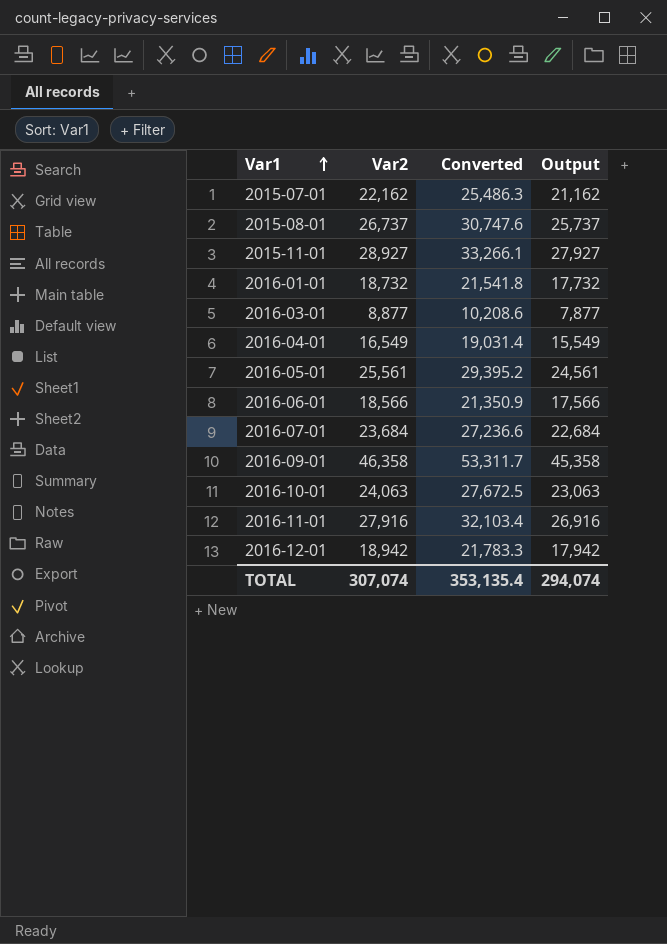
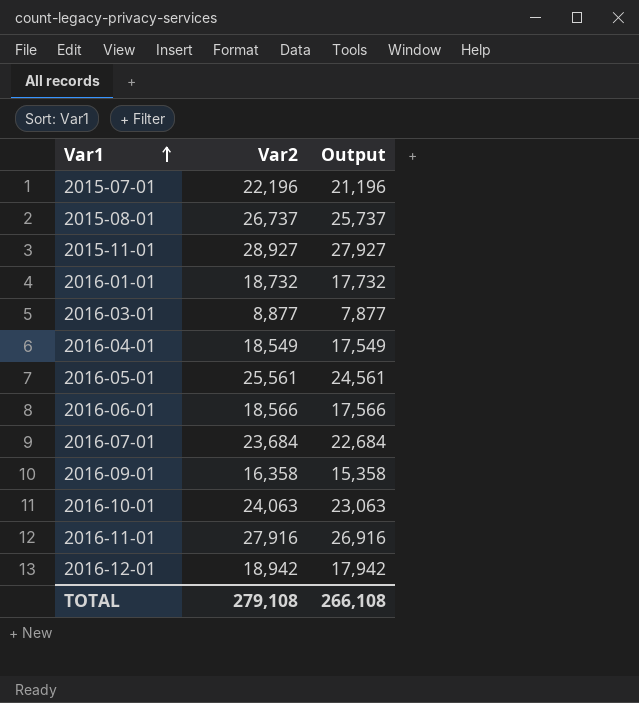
column Converted | formula: [Var2] * 1.15 -> none
2015-07-01 | Var2: 22,162 -> 22,196
2015-07-01 | Output: 21,162 -> 21,196
2016-04-01 | Var2: 16,549 -> 18,549
2016-04-01 | Output: 15,549 -> 17,549
2016-09-01 | Var2: 46,358 -> 16,358
2016-09-01 | Output: 45,358 -> 15,358
TOTAL | Var2: 307,074 -> 279,108
TOTAL | Output: 294,074 -> 266,108

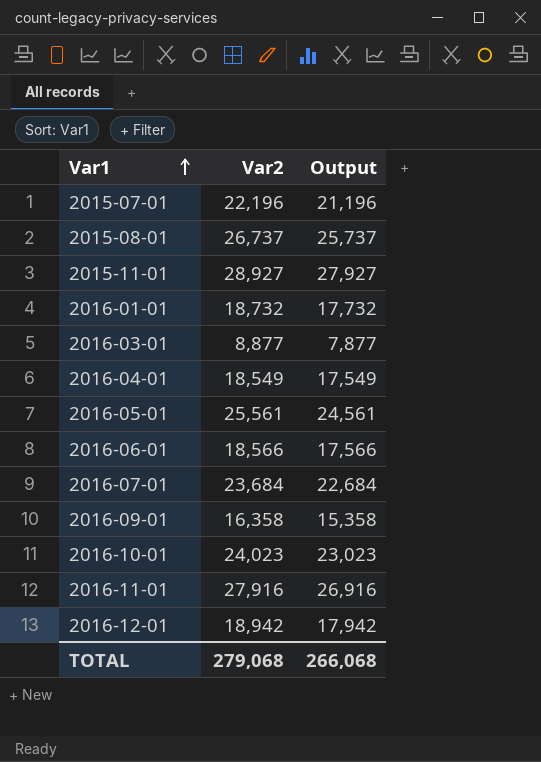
2016-10-01 | Var2: 24,063 -> 24,023
2016-10-01 | Output: 23,063 -> 23,023
TOTAL | Var2: 279,108 -> 279,068
TOTAL | Output: 266,108 -> 266,068

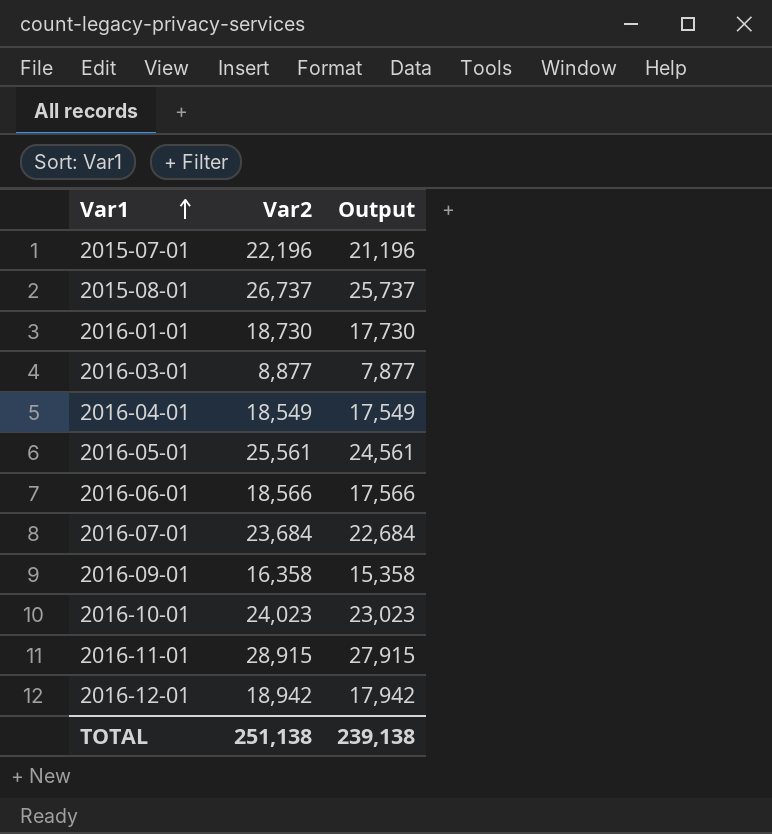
row 2015-11-01: 28,927 | 27,927 -> none
2016-01-01 | Var2: 18,732 -> 18,730
2016-01-01 | Output: 17,732 -> 17,730
2016-11-01 | Var2: 27,916 -> 28,915
2016-11-01 | Output: 26,916 -> 27,915
TOTAL | Var2: 279,068 -> 251,138
TOTAL | Output: 266,068 -> 239,138

